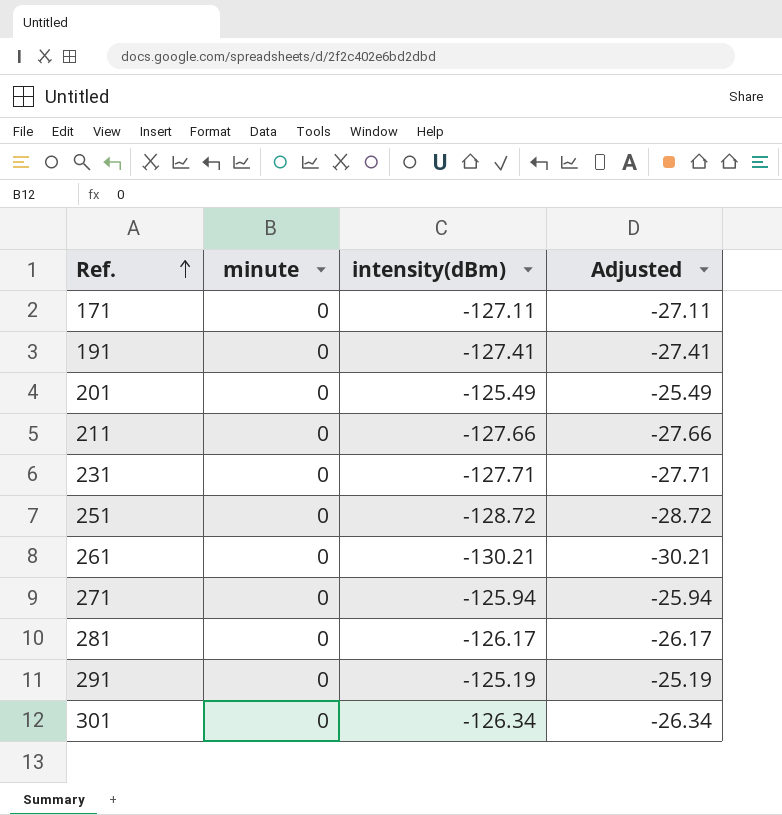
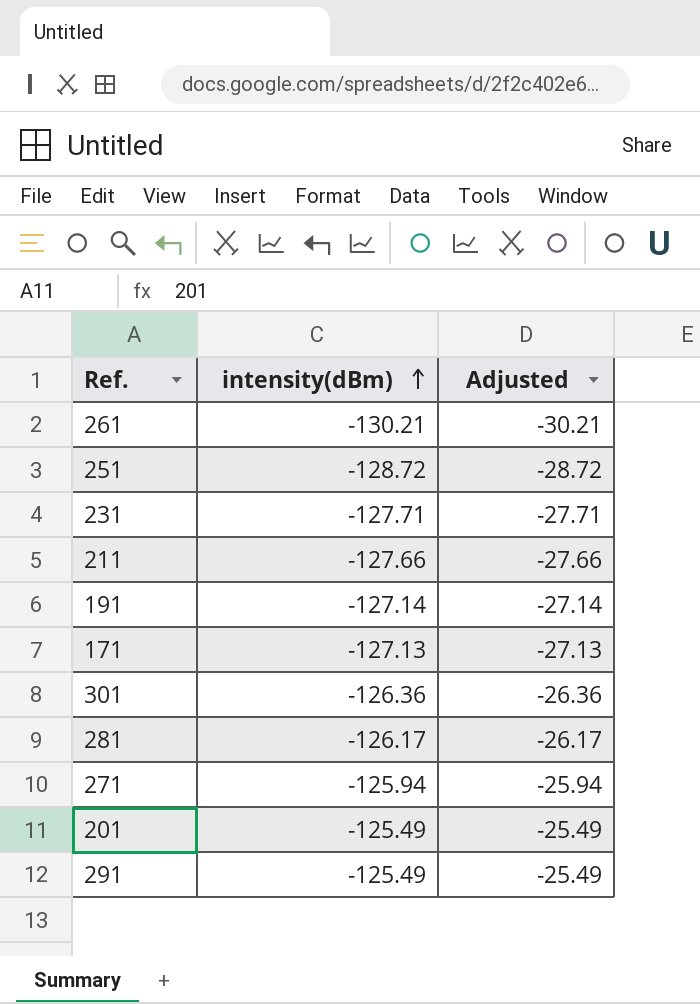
row order: Ref. ascending -> intensity(dBm) ascending
column minute | position: 2 -> none
191 | intensity(dBm): -127.41 -> -127.14
191 | Adjusted: -27.41 -> -27.14
171 | intensity(dBm): -127.11 -> -127.13
171 | Adjusted: -27.11 -> -27.13
301 | intensity(dBm): -126.34 -> -126.36
301 | Adjusted: -26.34 -> -26.36
291 | intensity(dBm): -125.19 -> -125.49
291 | Adjusted: -25.19 -> -25.49

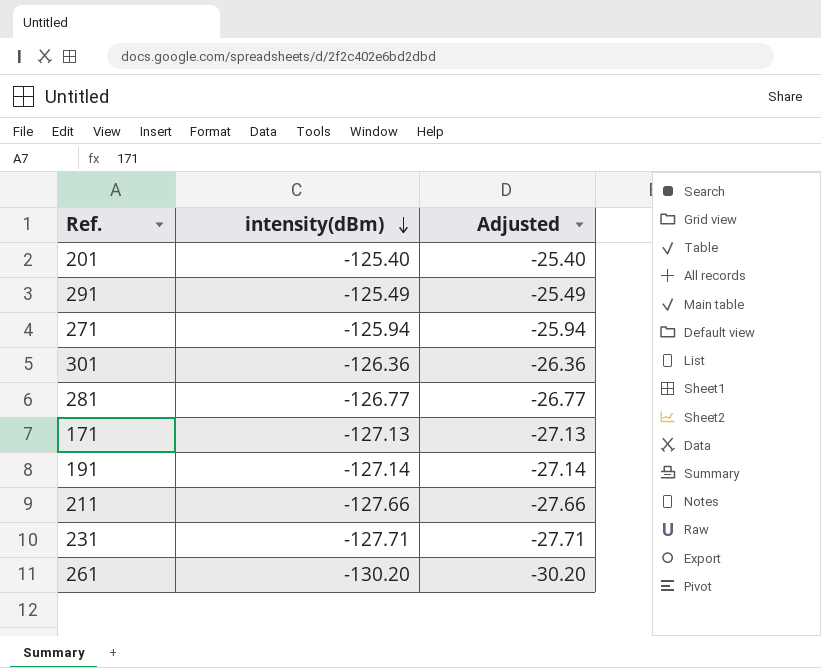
row order: intensity(dBm) ascending -> intensity(dBm) descending
row 251: -128.72 | -28.72 -> none
201 | intensity(dBm): -125.49 -> -125.40
201 | Adjusted: -25.49 -> -25.40
281 | intensity(dBm): -126.17 -> -126.77
281 | Adjusted: -26.17 -> -26.77
261 | intensity(dBm): -130.21 -> -130.20
261 | Adjusted: -30.21 -> -30.20

